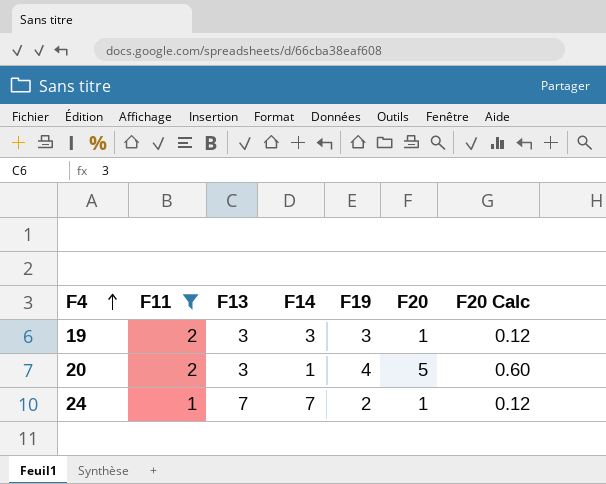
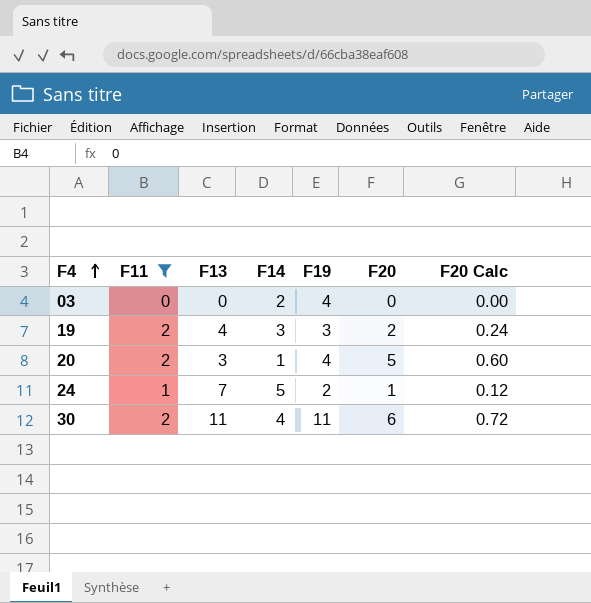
row 03: none -> 0 | 0 | 2 | 4 | 0 | 0.00
19 | F13: 3 -> 4
19 | F20: 1 -> 2
19 | F20 Calc: 0.12 -> 0.24
24 | F14: 7 -> 5
row 30: none -> 2 | 11 | 4 | 11 | 6 | 0.72

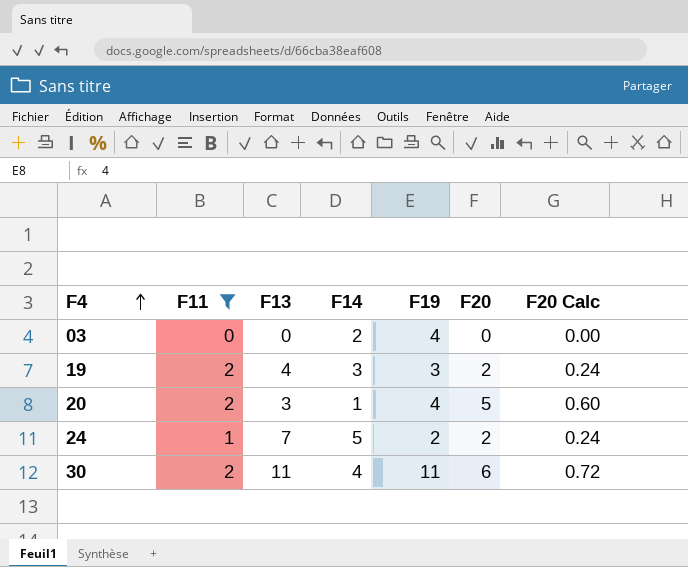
24 | F20: 1 -> 2
24 | F20 Calc: 0.12 -> 0.24

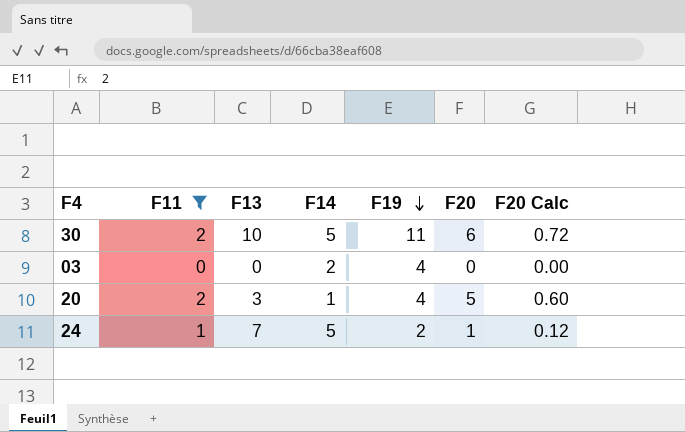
row order: F4 ascending -> F19 descending
row 19: 2 | 4 | 3 | 3 | 2 | 0.24 -> none
30 | F13: 11 -> 10
30 | F14: 4 -> 5
24 | F20: 2 -> 1
24 | F20 Calc: 0.24 -> 0.12

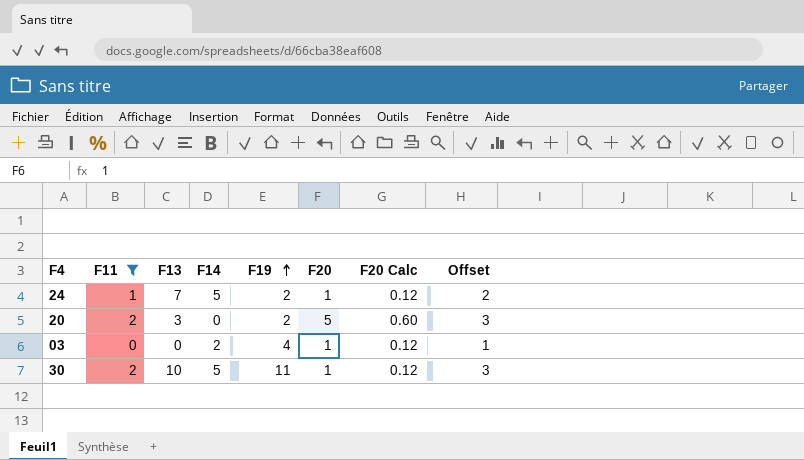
row order: F19 descending -> F19 ascending
column Offset | formula: none -> [F11] + 1
20 | F14: 1 -> 0
20 | F19: 4 -> 2
03 | F20: 0 -> 1
03 | F20 Calc: 0.00 -> 0.12
30 | F20: 6 -> 1
30 | F20 Calc: 0.72 -> 0.12

